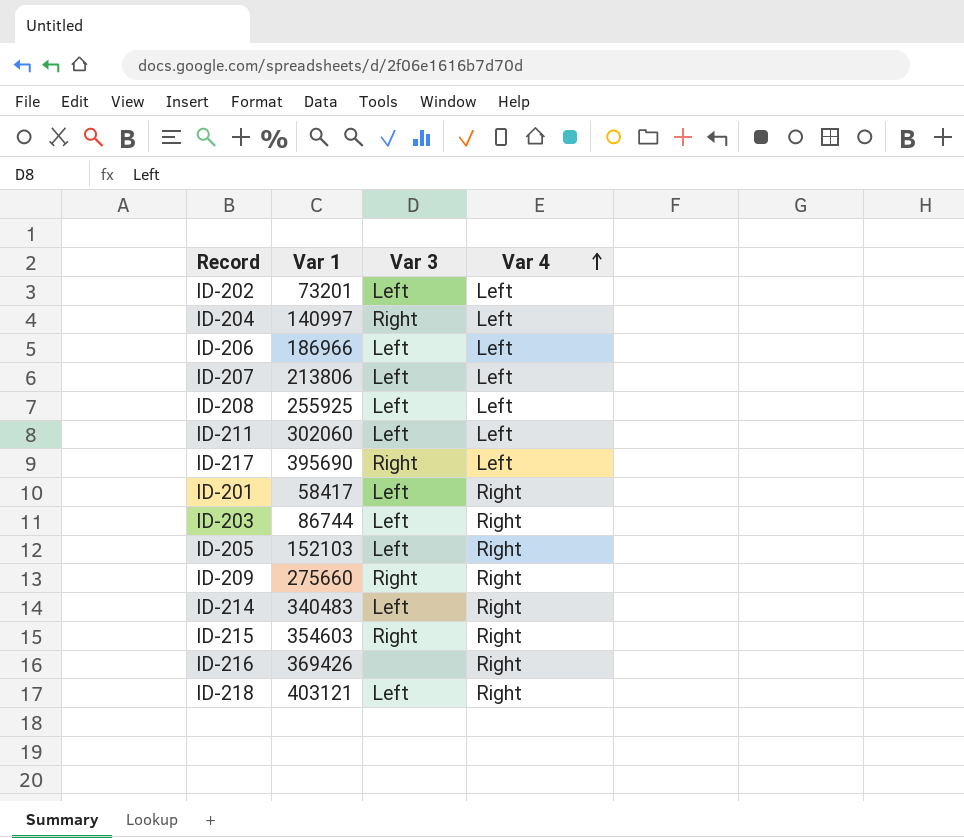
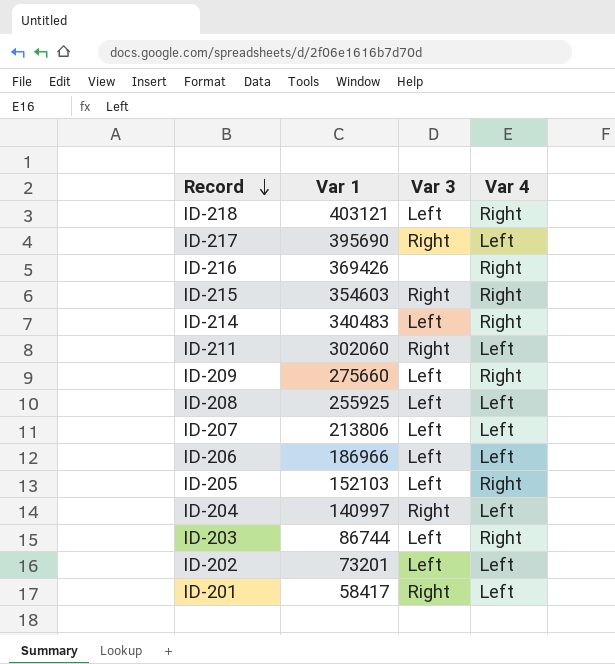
row order: Var 4 ascending -> Record descending
ID-211 | Var 3: Left -> Right
ID-209 | Var 3: Right -> Left
ID-201 | Var 3: Left -> Right
ID-201 | Var 4: Right -> Left

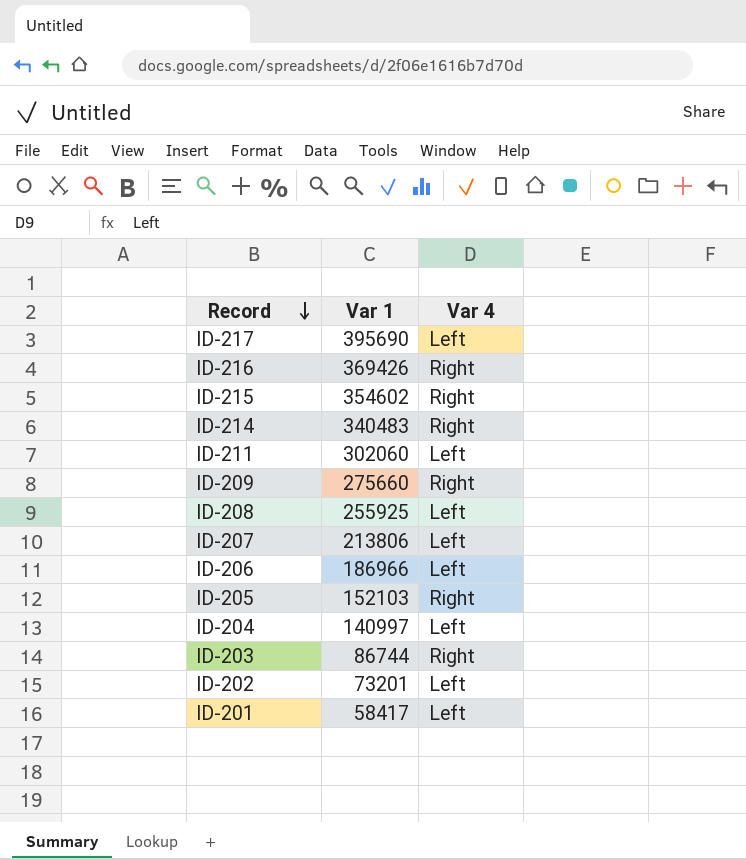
column Var 3 | position: 3 -> none
row ID-218: 403121 | Left | Right -> none
ID-215 | Var 1: 354603 -> 354602

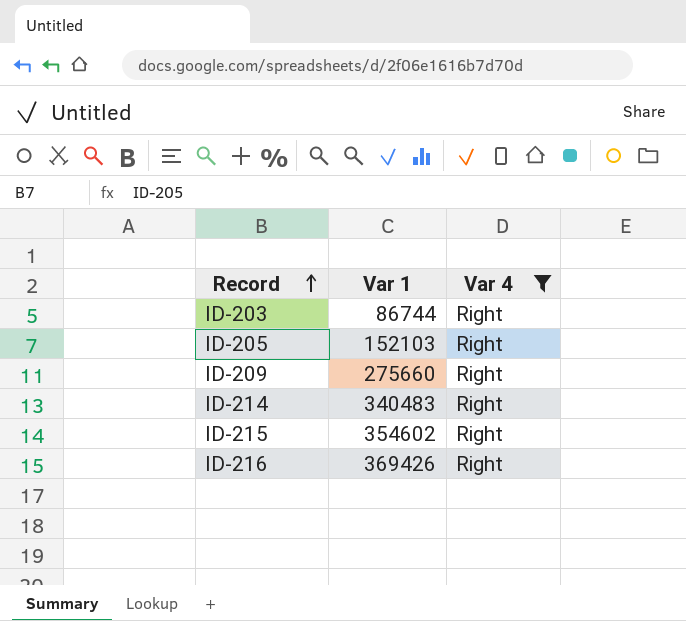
filter: none -> Var 4 = Right
row order: Record descending -> Record ascending

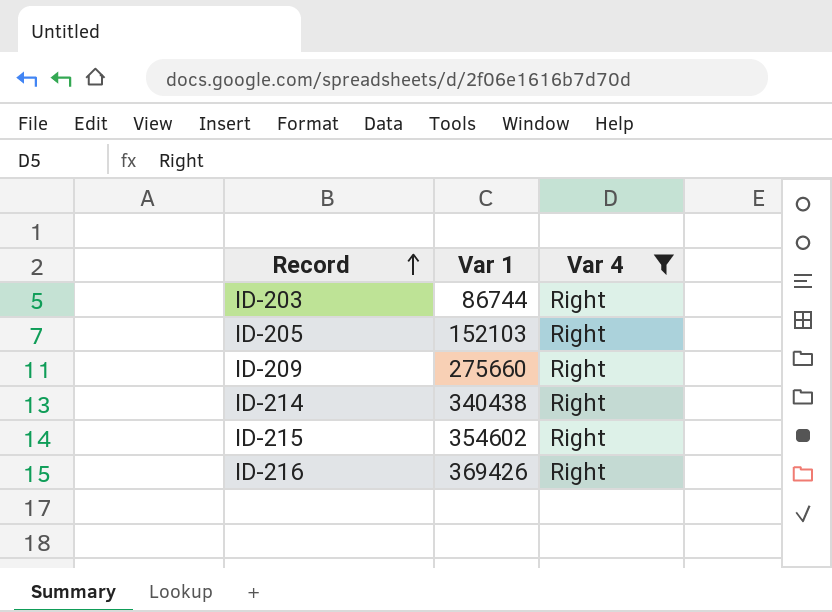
ID-214 | Var 1: 340483 -> 340438

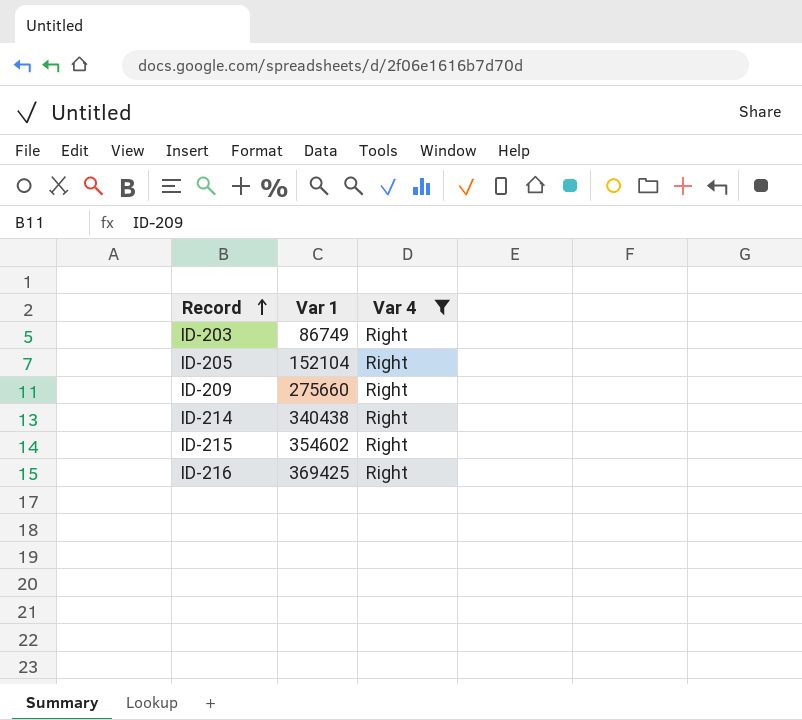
ID-203 | Var 1: 86744 -> 86749
ID-205 | Var 1: 152103 -> 152104
ID-216 | Var 1: 369426 -> 369425

